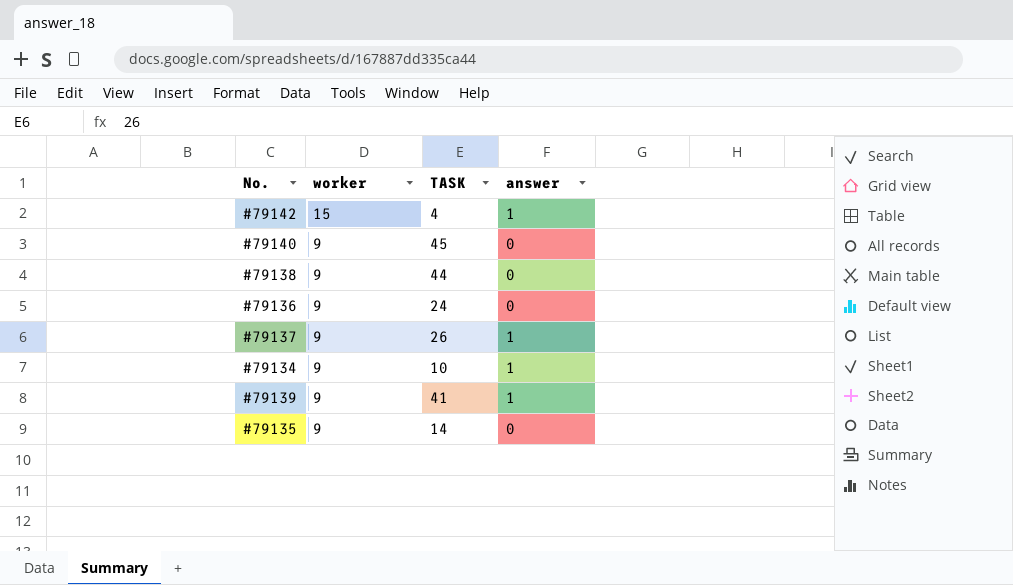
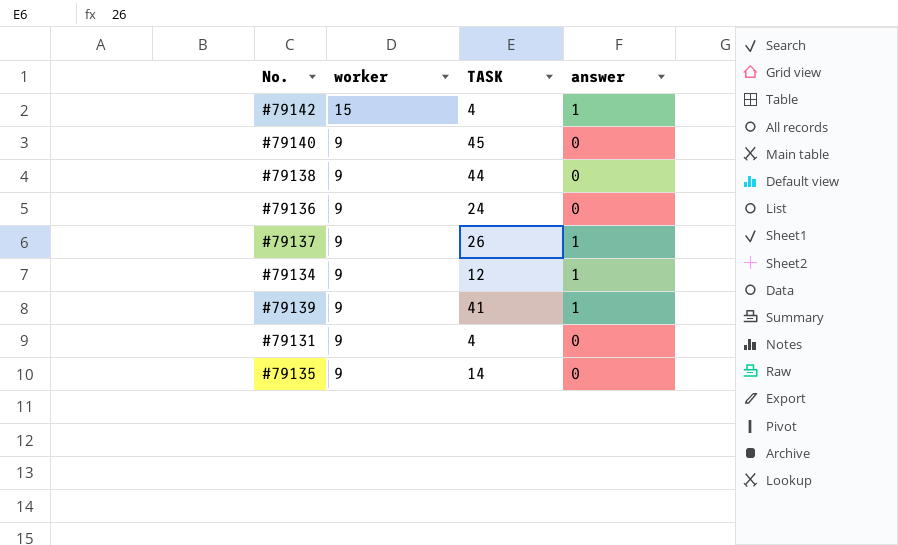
#79134 | TASK: 10 -> 12
row #79131: none -> 9 | 4 | 0

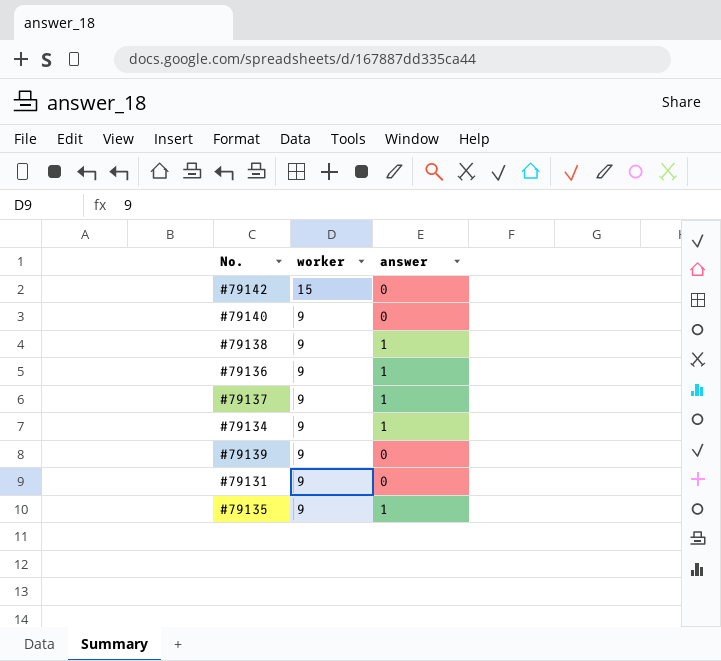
column TASK | position: 3 -> none
#79142 | answer: 1 -> 0
#79138 | answer: 0 -> 1
#79136 | answer: 0 -> 1
#79139 | answer: 1 -> 0
#79135 | answer: 0 -> 1

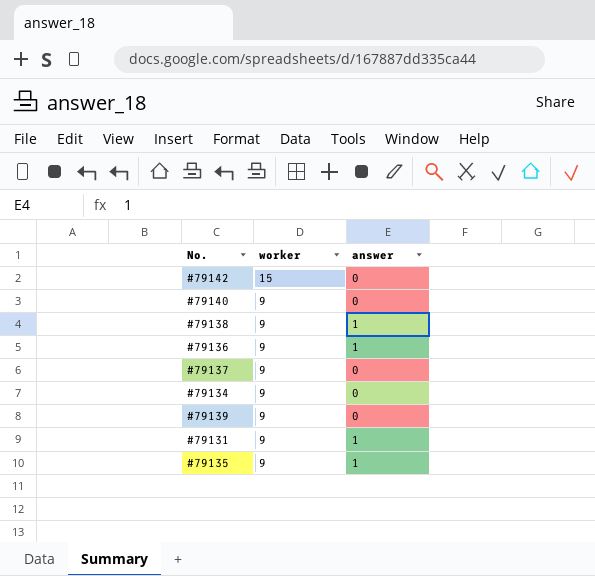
#79137 | answer: 1 -> 0
#79134 | answer: 1 -> 0
#79131 | answer: 0 -> 1

